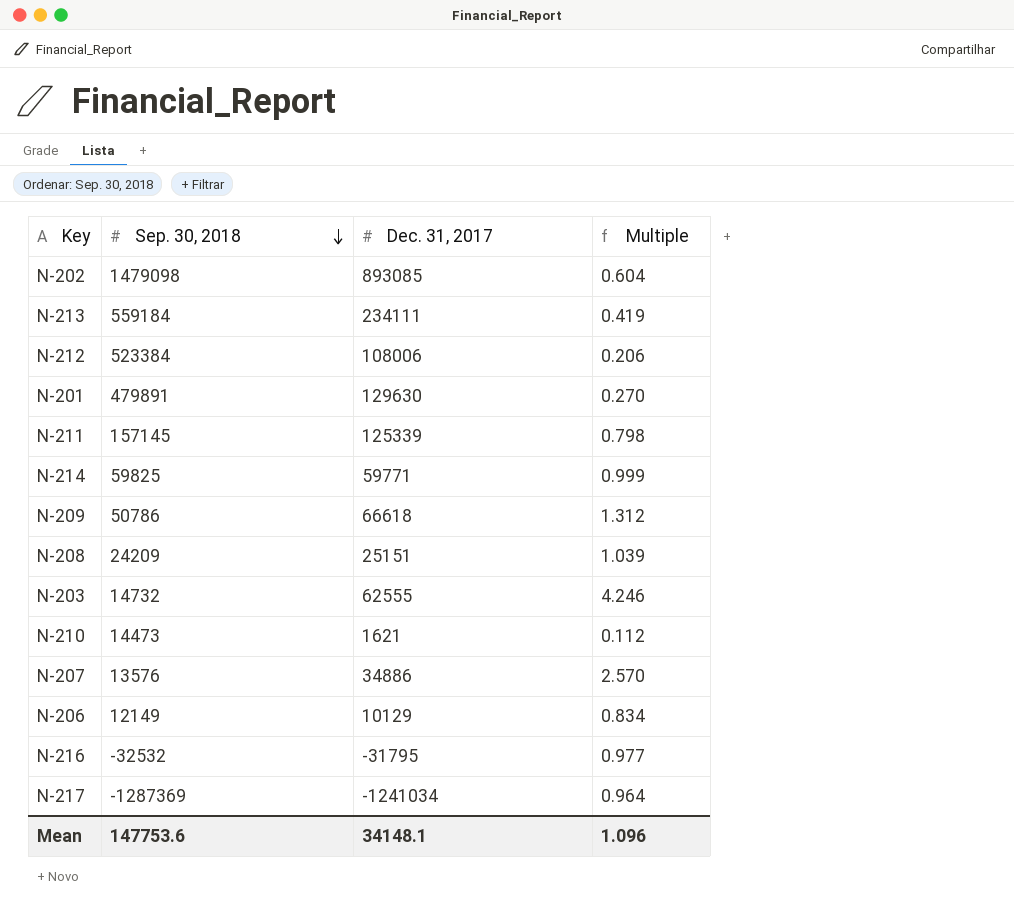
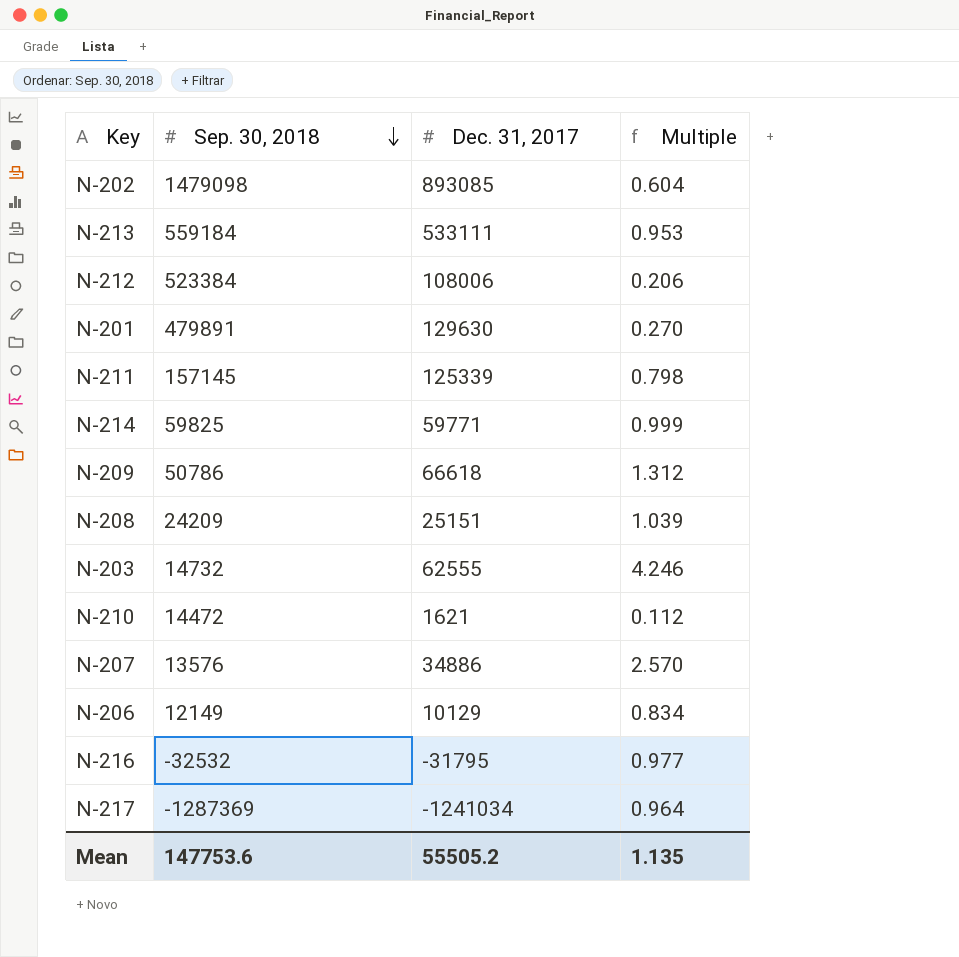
N-213 | Dec. 31, 2017: 234111 -> 533111
N-213 | Multiple: 0.419 -> 0.953
N-210 | Sep. 30, 2018: 14473 -> 14472
Mean | Dec. 31, 2017: 34148.1 -> 55505.2
Mean | Multiple: 1.096 -> 1.135

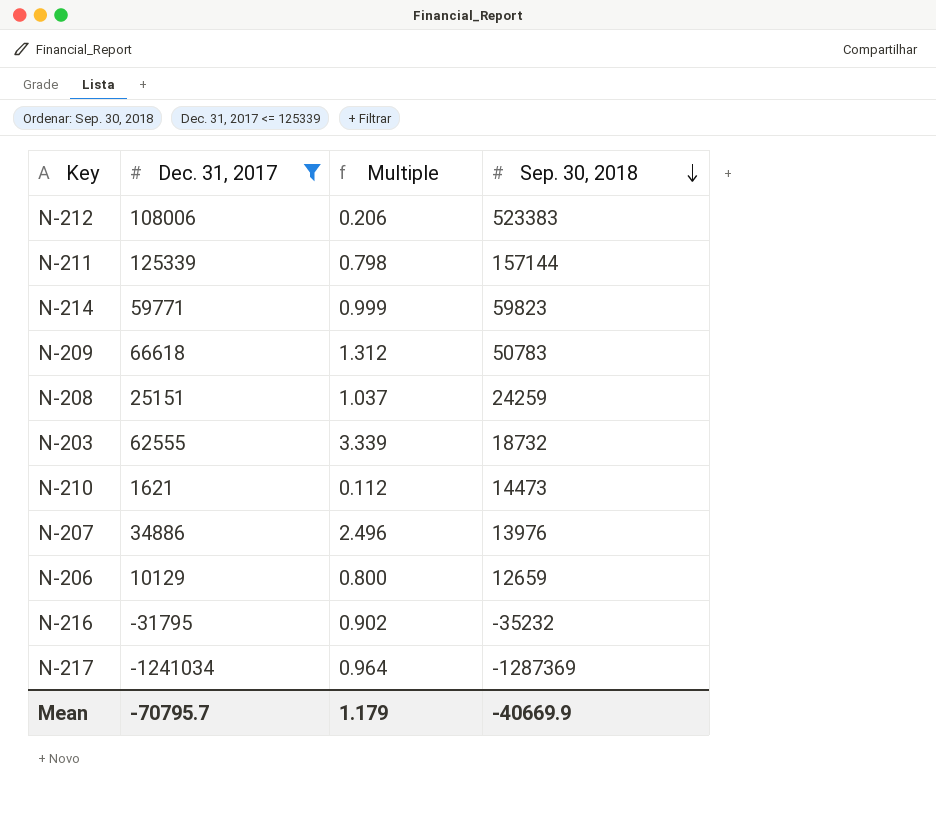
filter: none -> Dec. 31, 2017 <= 125339
column Sep. 30, 2018 | position: 2 -> 4
N-212 | Sep. 30, 2018: 523384 -> 523383
N-211 | Sep. 30, 2018: 157145 -> 157144
N-214 | Sep. 30, 2018: 59825 -> 59823
N-209 | Sep. 30, 2018: 50786 -> 50783
N-208 | Multiple: 1.039 -> 1.037
N-208 | Sep. 30, 2018: 24209 -> 24259
N-203 | Multiple: 4.246 -> 3.339
N-203 | Sep. 30, 2018: 14732 -> 18732
N-210 | Sep. 30, 2018: 14472 -> 14473
N-207 | Multiple: 2.570 -> 2.496
N-207 | Sep. 30, 2018: 13576 -> 13976
N-206 | Multiple: 0.834 -> 0.800
N-206 | Sep. 30, 2018: 12149 -> 12659
N-216 | Multiple: 0.977 -> 0.902
N-216 | Sep. 30, 2018: -32532 -> -35232
Mean | Dec. 31, 2017: 55505.2 -> -70795.7
Mean | Multiple: 1.135 -> 1.179
Mean | Sep. 30, 2018: 147753.6 -> -40669.9

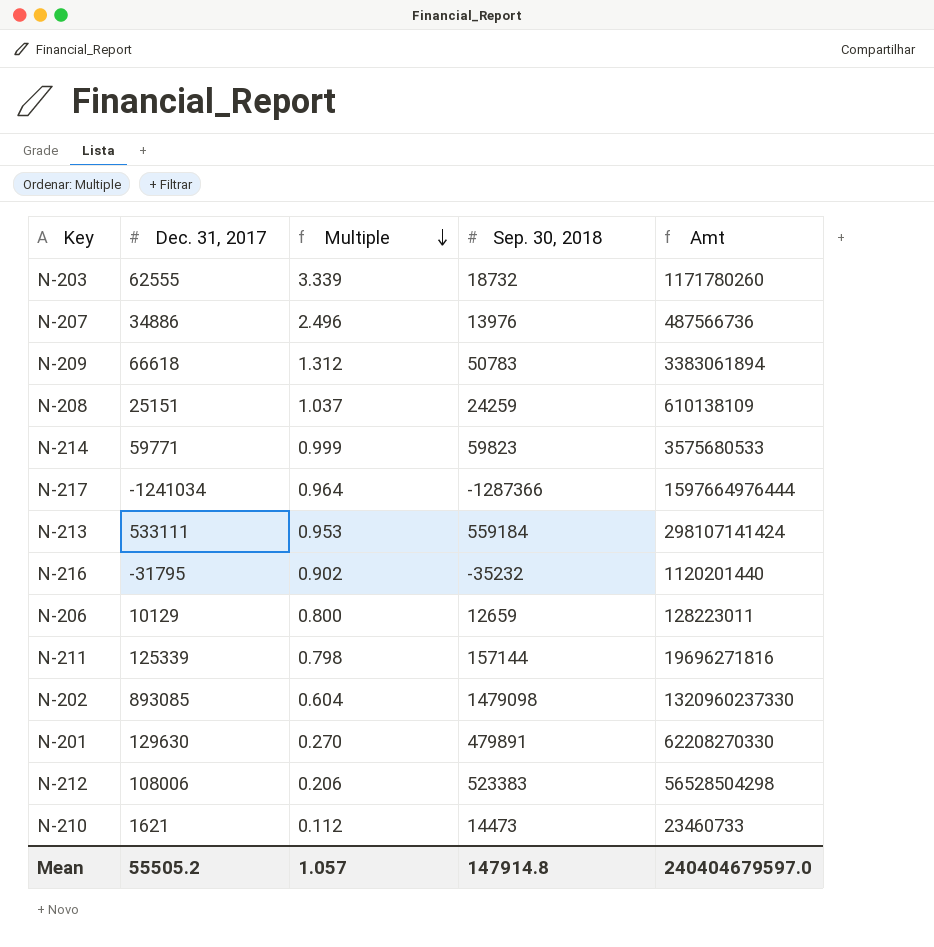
filter: Dec. 31, 2017 <= 125339 -> none
row order: Sep. 30, 2018 descending -> Multiple descending
column Amt | formula: none -> [Dec. 31, 2017] * [Sep. 30, 2018]
N-217 | Sep. 30, 2018: -1287369 -> -1287366
Mean | Dec. 31, 2017: -70795.7 -> 55505.2
Mean | Multiple: 1.179 -> 1.057
Mean | Sep. 30, 2018: -40669.9 -> 147914.8

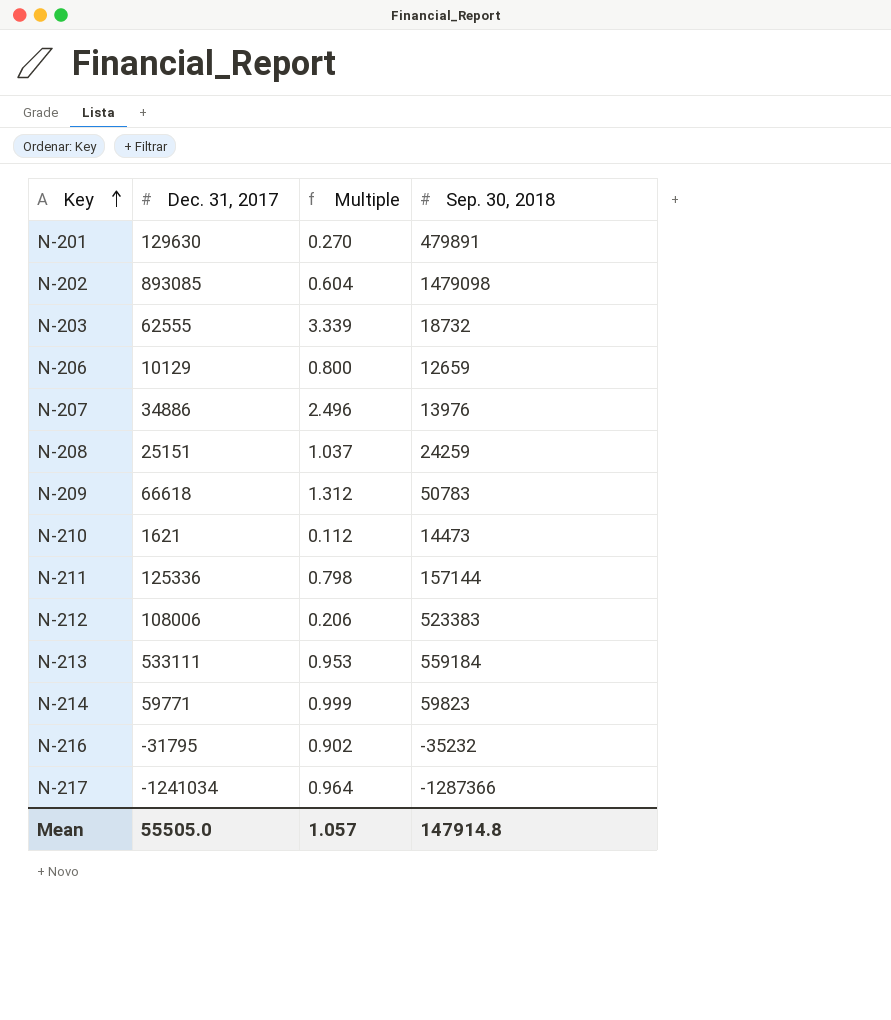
row order: Multiple descending -> Key ascending
column Amt | formula: [Dec. 31, 2017] * [Sep. 30, 2018] -> none
N-211 | Dec. 31, 2017: 125339 -> 125336
Mean | Dec. 31, 2017: 55505.2 -> 55505.0

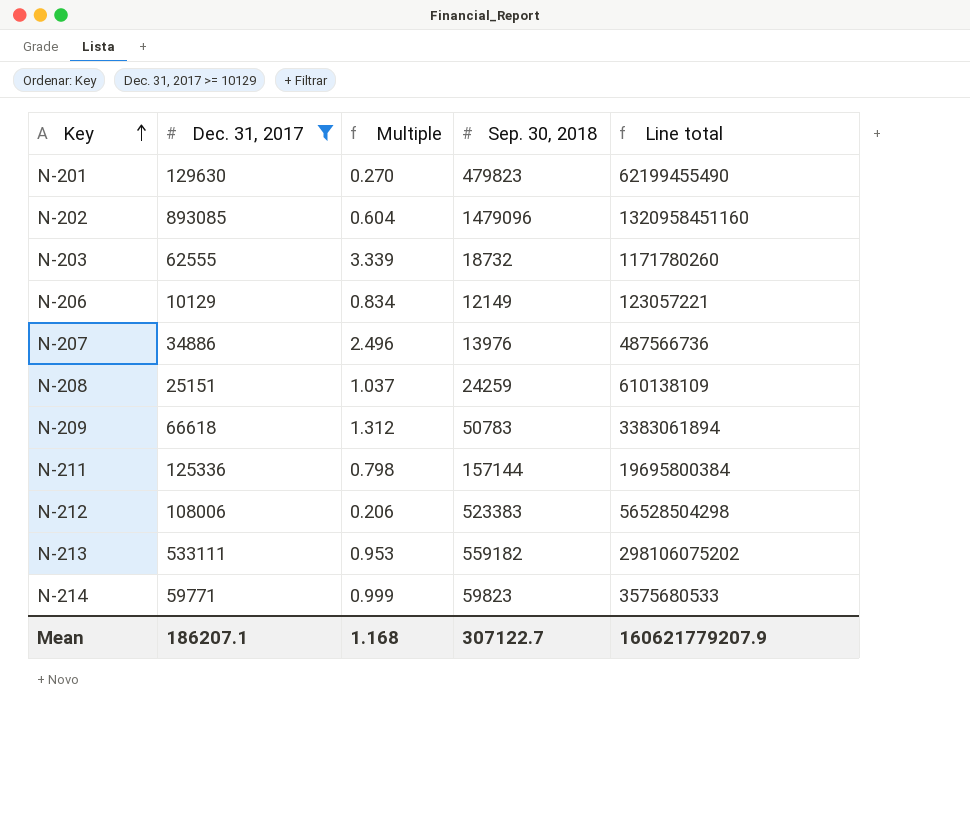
filter: none -> Dec. 31, 2017 >= 10129
column Line total | formula: none -> [Dec. 31, 2017] * [Sep. 30, 2018]
N-201 | Sep. 30, 2018: 479891 -> 479823
N-202 | Sep. 30, 2018: 1479098 -> 1479096
N-206 | Multiple: 0.800 -> 0.834
N-206 | Sep. 30, 2018: 12659 -> 12149
N-213 | Sep. 30, 2018: 559184 -> 559182
Mean | Dec. 31, 2017: 55505.0 -> 186207.1
Mean | Multiple: 1.057 -> 1.168
Mean | Sep. 30, 2018: 147914.8 -> 307122.7

